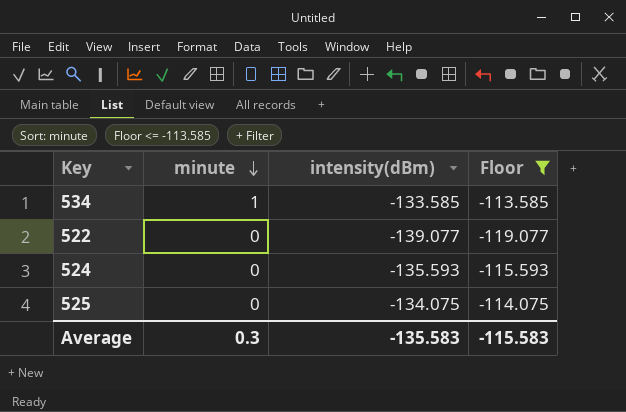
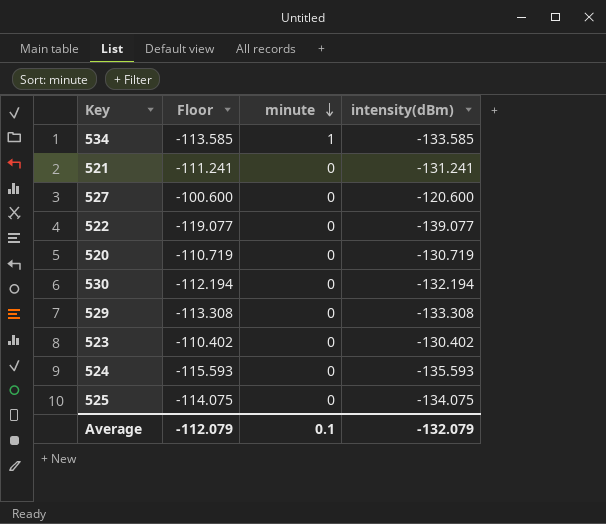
filter: Floor <= -113.585 -> none
column Floor | position: 4 -> 2
Average | Floor: -115.583 -> -112.079
Average | minute: 0.3 -> 0.1
Average | intensity(dBm): -135.583 -> -132.079

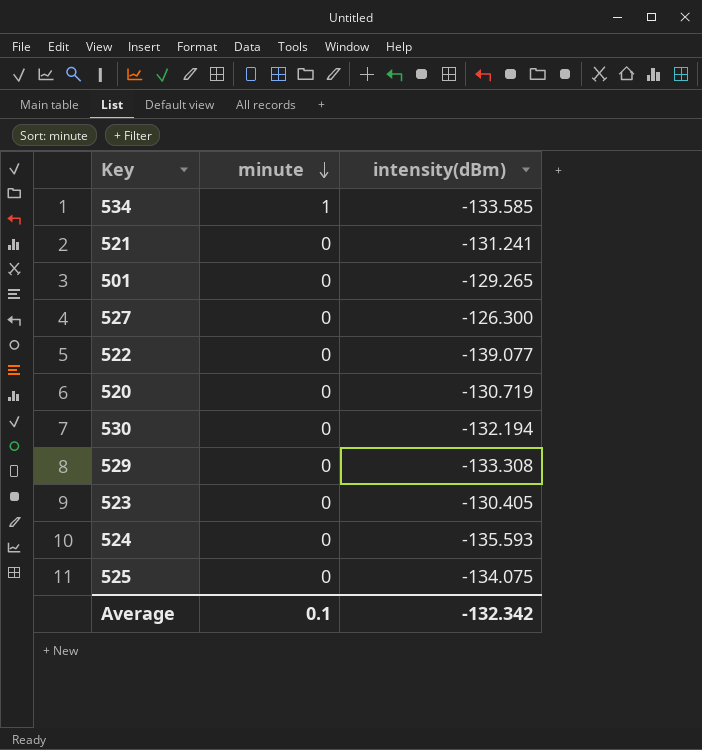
column Floor | formula: [intensity(dBm)] + 20 -> none
row 501: none -> 0 | -129.265
527 | intensity(dBm): -120.600 -> -126.300
523 | intensity(dBm): -130.402 -> -130.405
Average | intensity(dBm): -132.079 -> -132.342

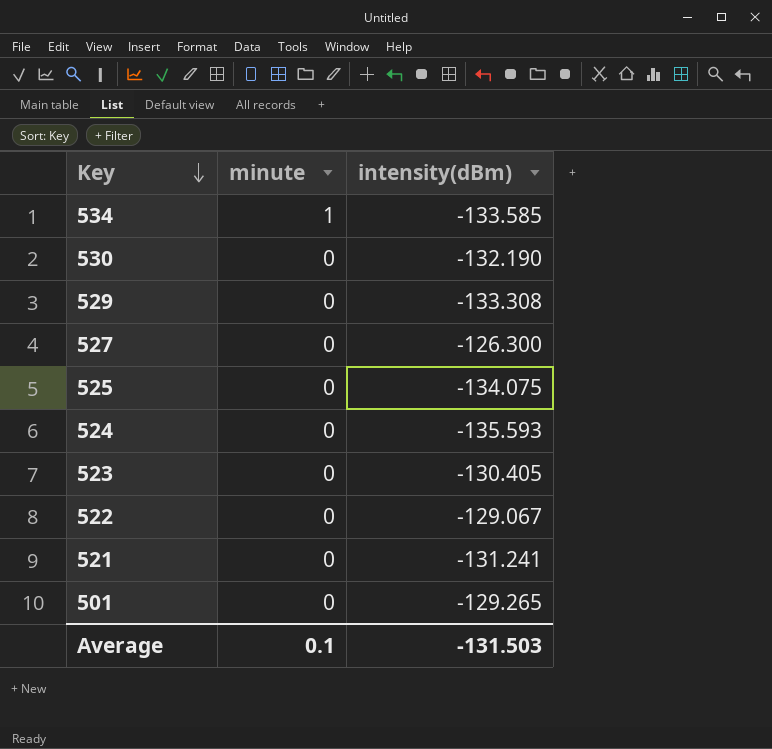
row order: minute descending -> Key descending
row 520: 0 | -130.719 -> none
530 | intensity(dBm): -132.194 -> -132.190
522 | intensity(dBm): -139.077 -> -129.067
Average | intensity(dBm): -132.342 -> -131.503

